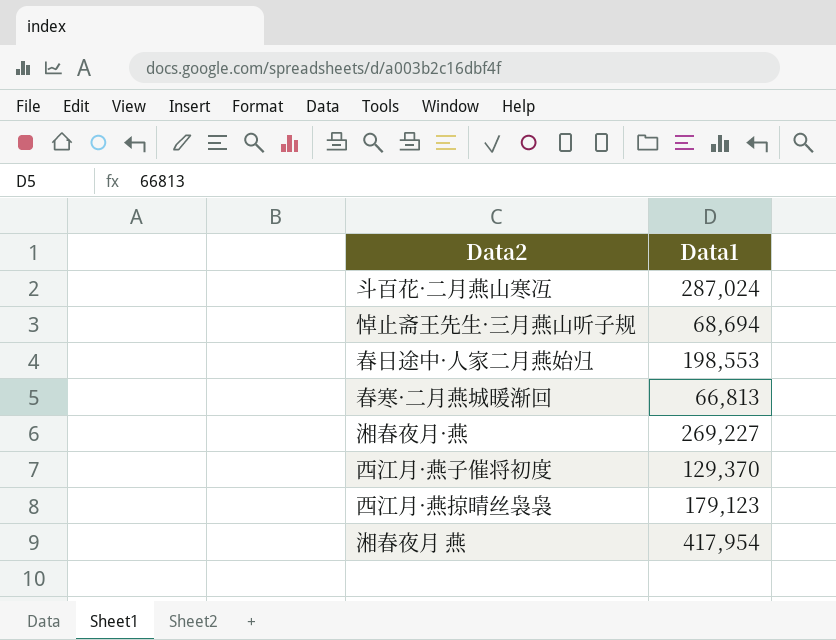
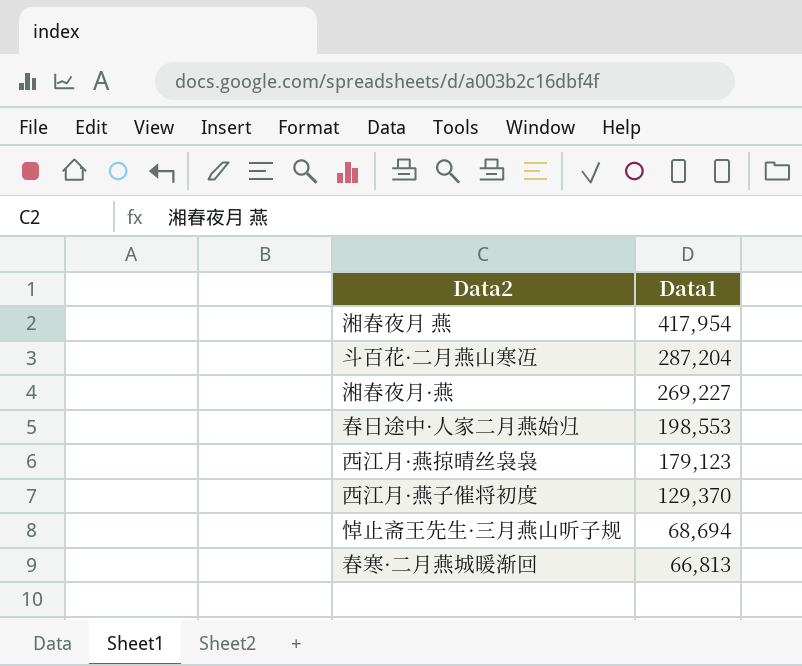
row order: none -> Data1 descending
斗百花·二月燕山寒冱 | Data1: 287,024 -> 287,204

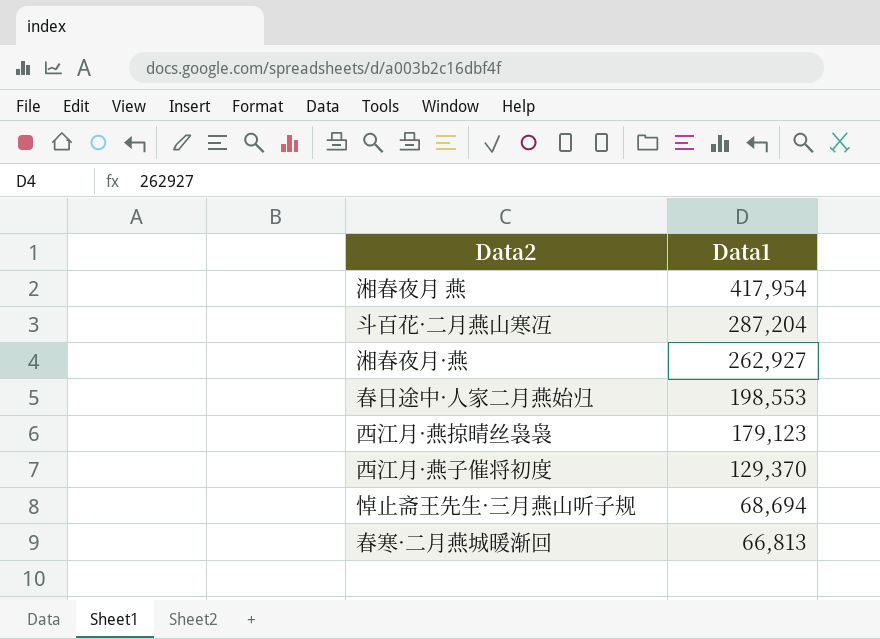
湘春夜月·燕 | Data1: 269,227 -> 262,927

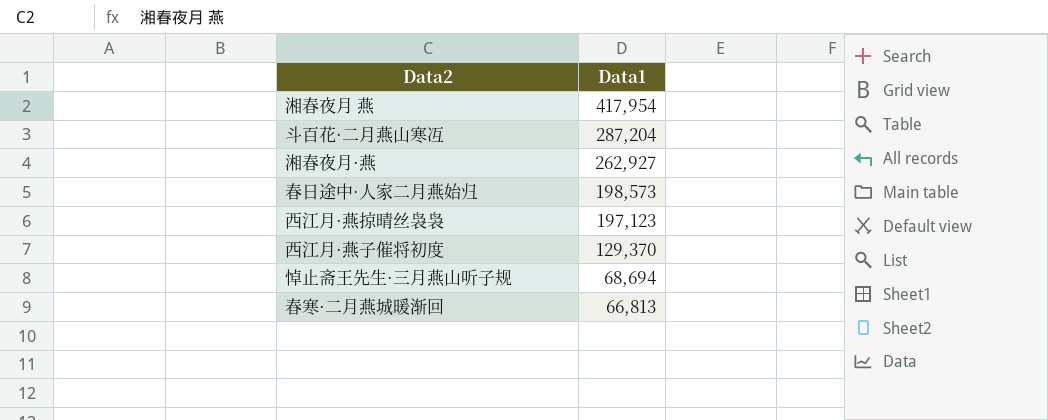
春日途中·人家二月燕始归 | Data1: 198,553 -> 198,573
西江月·燕掠晴丝袅袅 | Data1: 179,123 -> 197,123

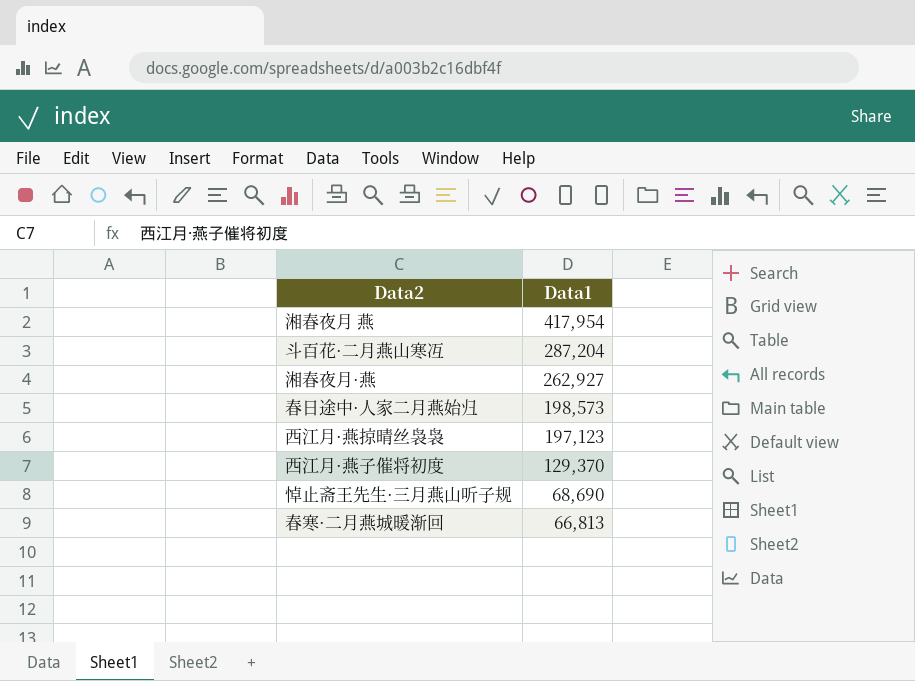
悼止斋王先生·三月燕山听子规 | Data1: 68,694 -> 68,690

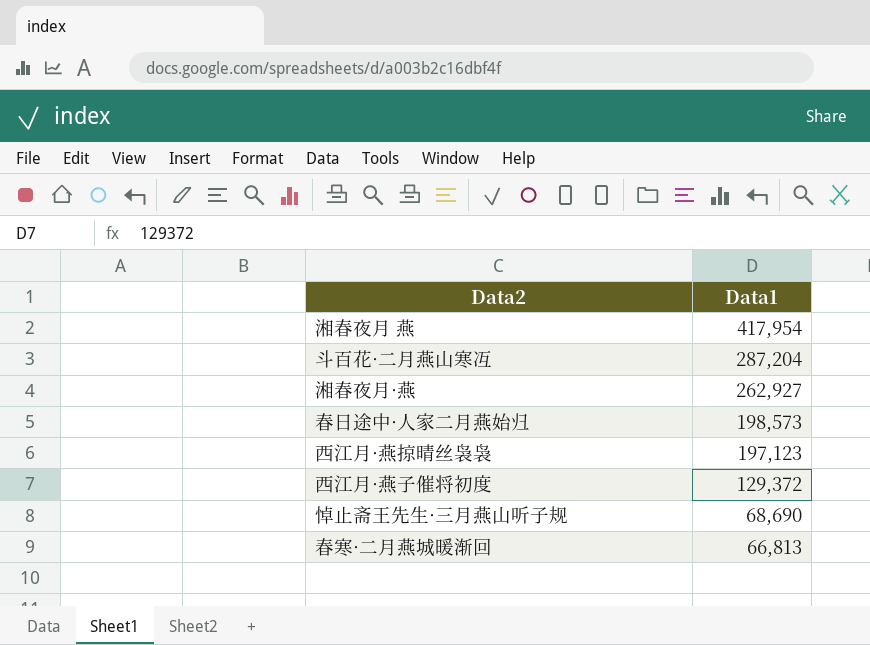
西江月·燕子催将初度 | Data1: 129,370 -> 129,372

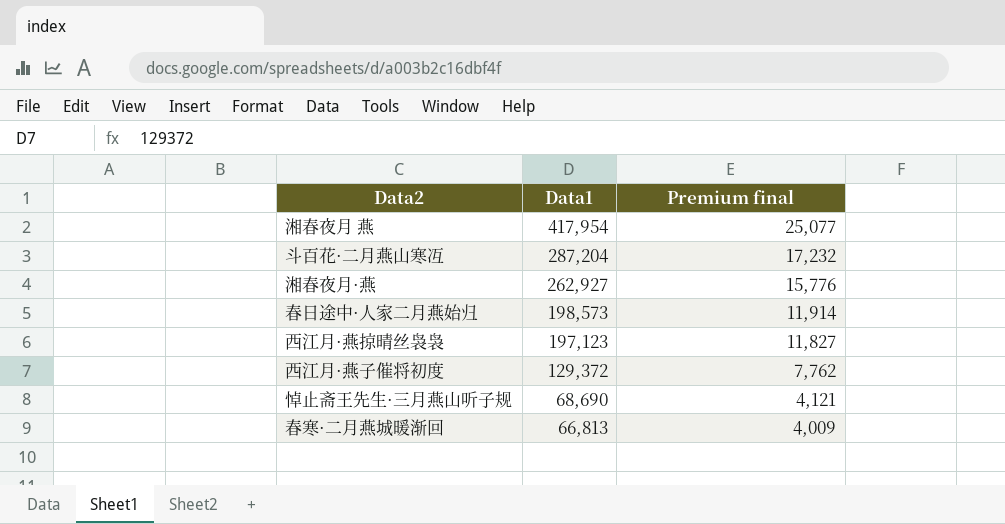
column Premium final | formula: none -> [Data1] * 0.06

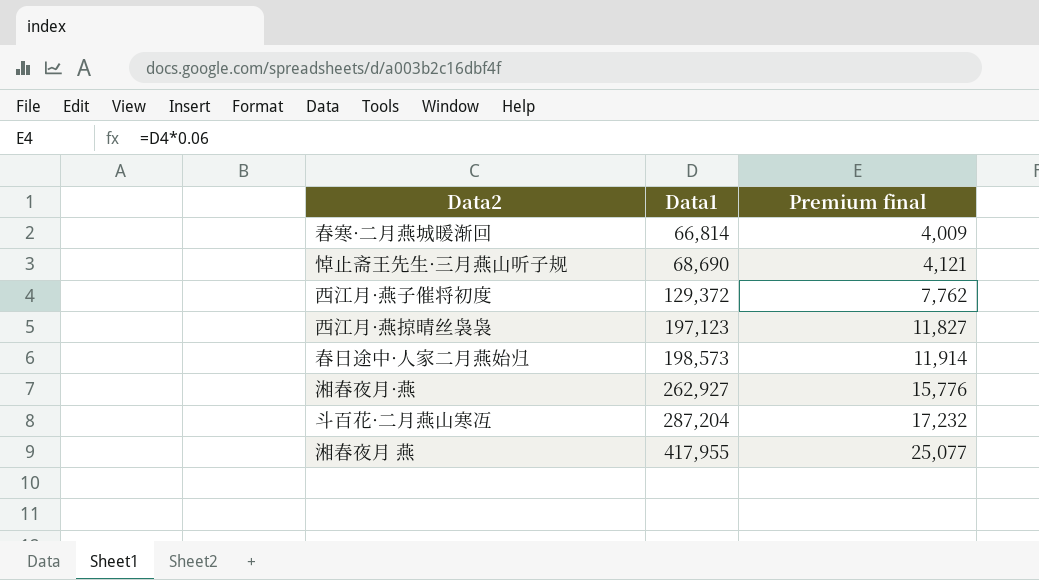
row order: Data1 descending -> Data1 ascending
春寒·二月燕城暖渐回 | Data1: 66,813 -> 66,814
湘春夜月 燕 | Data1: 417,954 -> 417,955

